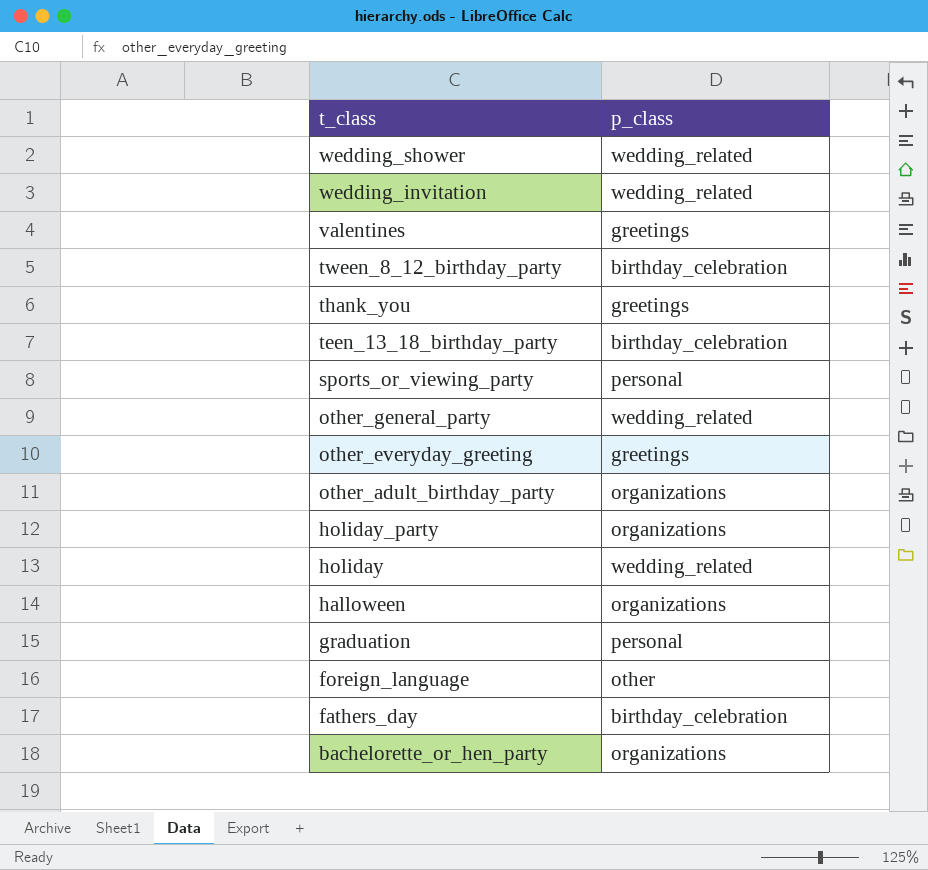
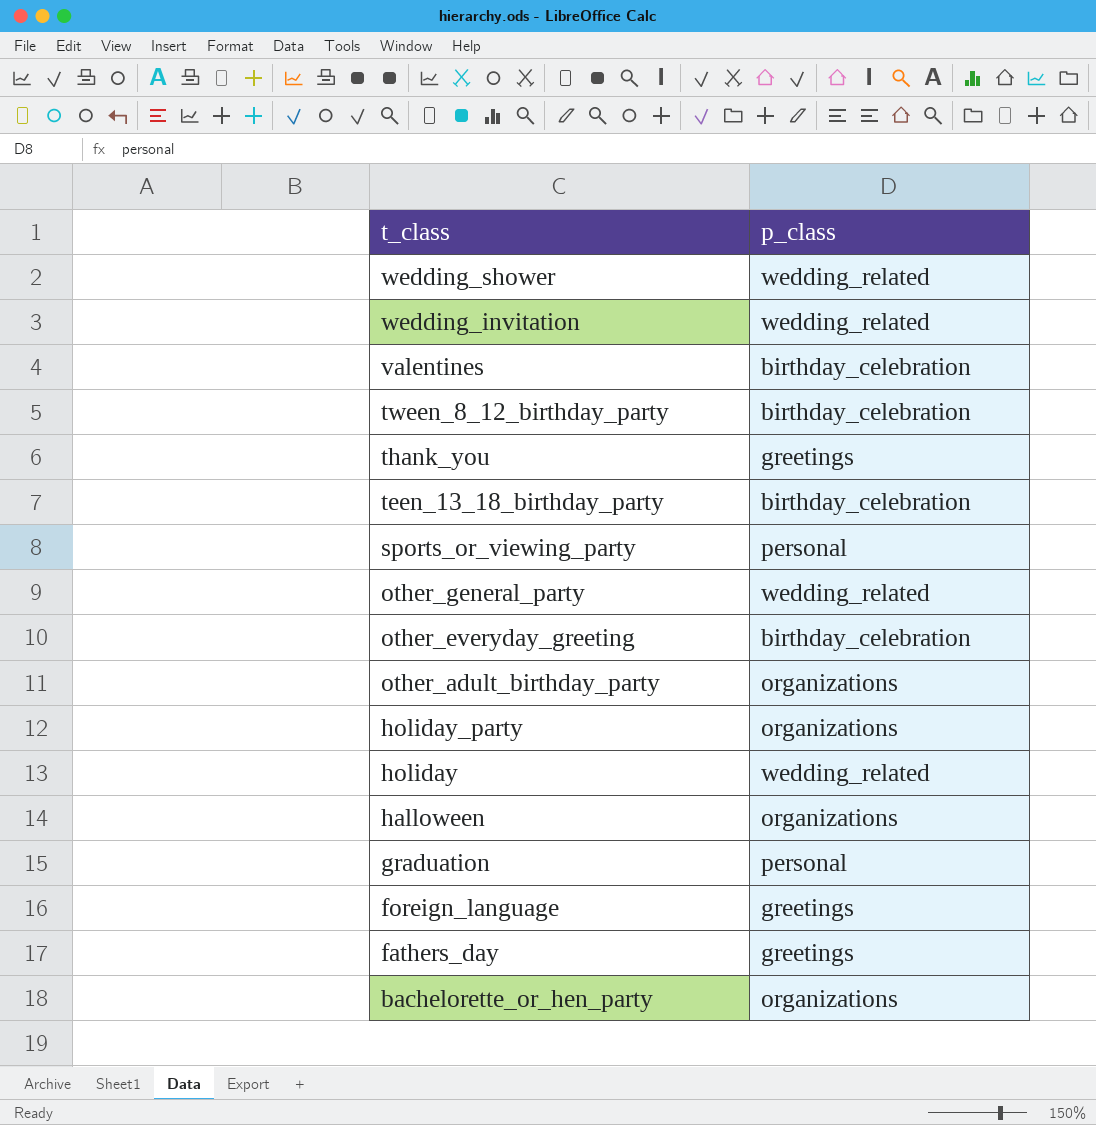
valentines | p_class: greetings -> birthday_celebration
other_everyday_greeting | p_class: greetings -> birthday_celebration
foreign_language | p_class: other -> greetings
fathers_day | p_class: birthday_celebration -> greetings

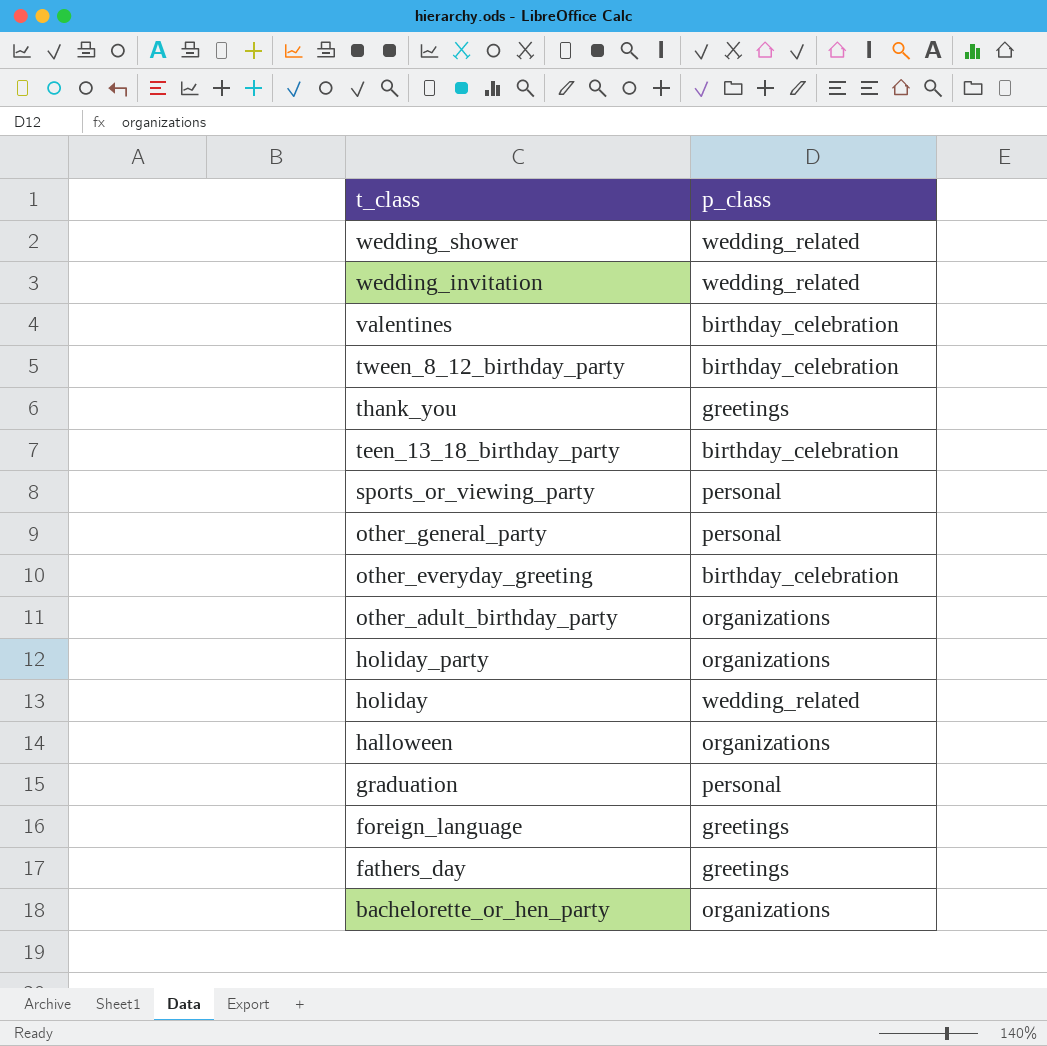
other_general_party | p_class: wedding_related -> personal

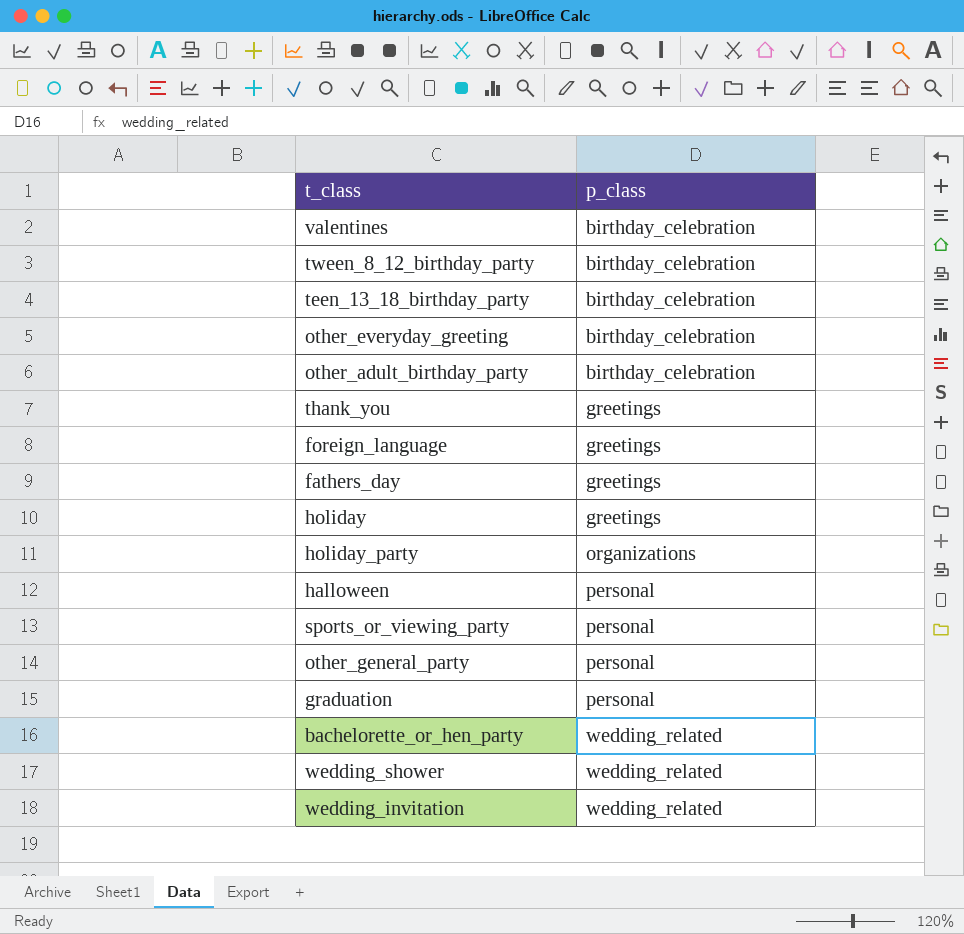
row order: t_class descending -> p_class ascending
other_adult_birthday_party | p_class: organizations -> birthday_celebration
holiday | p_class: wedding_related -> greetings
halloween | p_class: organizations -> personal
bachelorette_or_hen_party | p_class: organizations -> wedding_related

